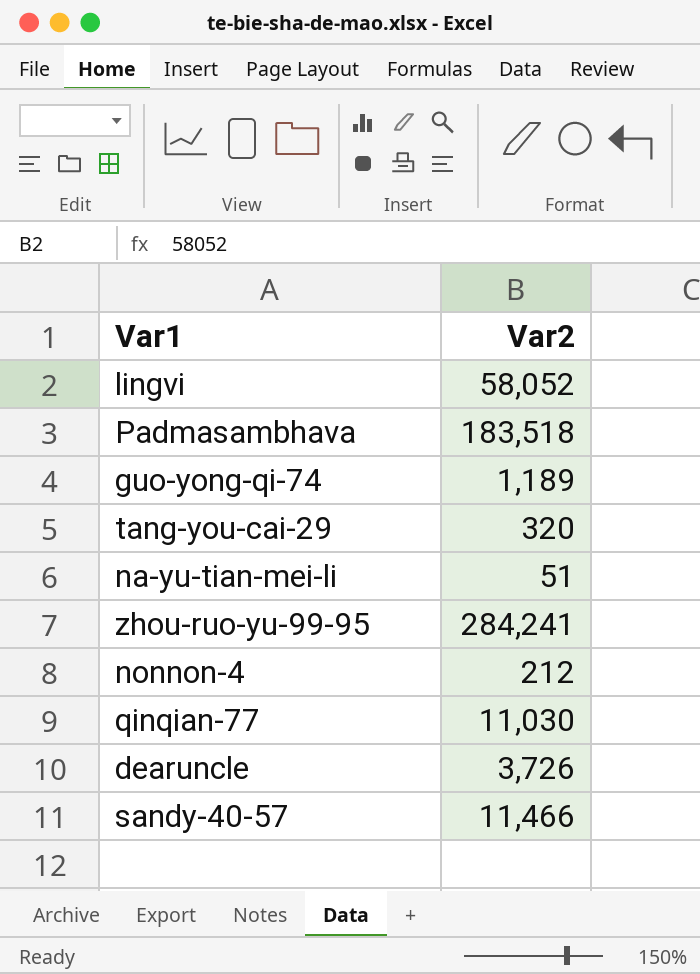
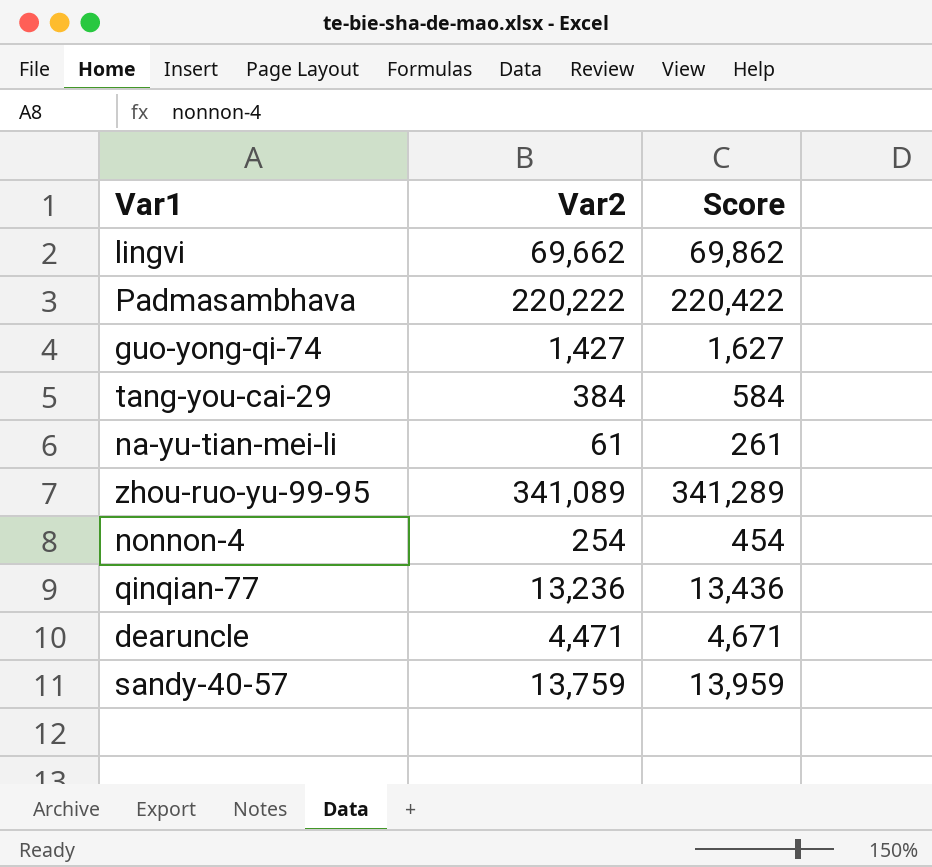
column Score | formula: none -> [Var2] + 200
lingvi | Var2: 58,052 -> 69,662
Padmasambhava | Var2: 183,518 -> 220,222
guo-yong-qi-74 | Var2: 1,189 -> 1,427
tang-you-cai-29 | Var2: 320 -> 384
na-yu-tian-mei-li | Var2: 51 -> 61
zhou-ruo-yu-99-95 | Var2: 284,241 -> 341,089
nonnon-4 | Var2: 212 -> 254
qinqian-77 | Var2: 11,030 -> 13,236
dearuncle | Var2: 3,726 -> 4,471
sandy-40-57 | Var2: 11,466 -> 13,759

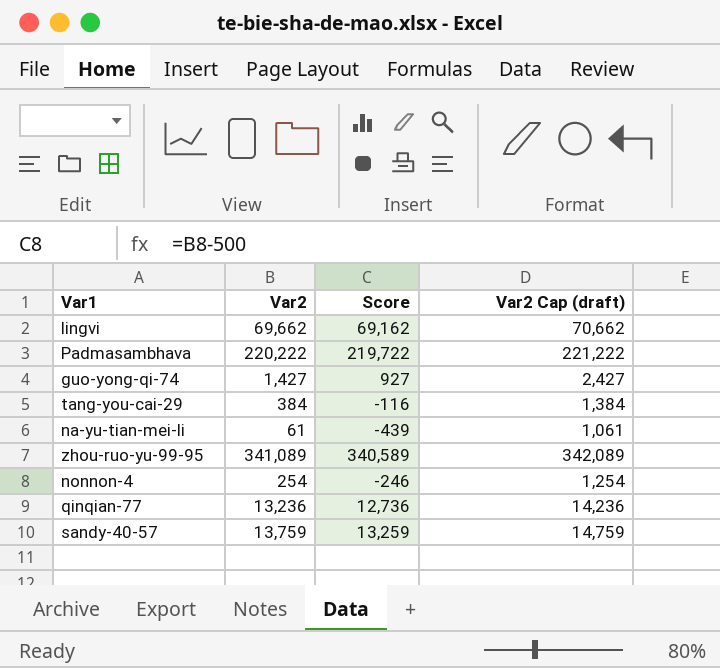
column Score | formula: [Var2] + 200 -> [Var2] - 500
column Var2 Cap (draft) | formula: none -> [Var2] + 1000
row dearuncle: 4,471 | 4,671 -> none

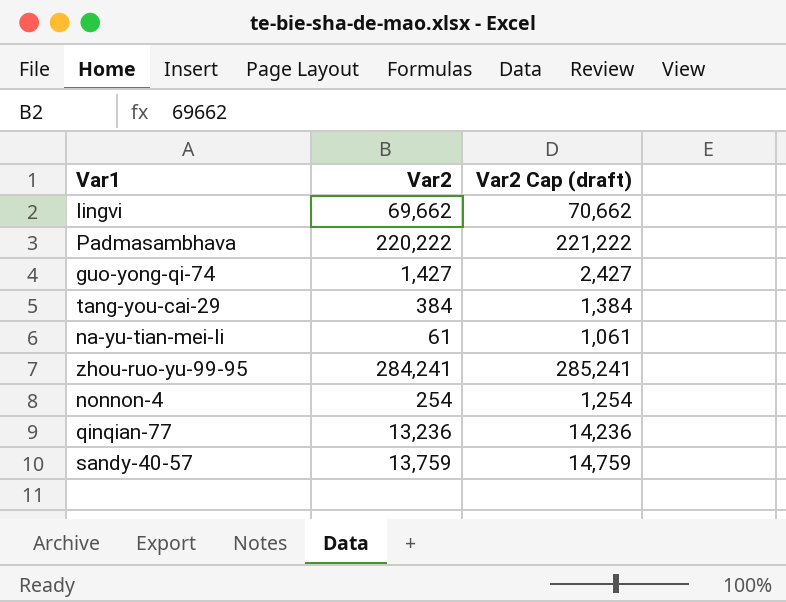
column Score | formula: [Var2] - 500 -> none
zhou-ruo-yu-99-95 | Var2: 341,089 -> 284,241
zhou-ruo-yu-99-95 | Var2 Cap (draft): 342,089 -> 285,241

